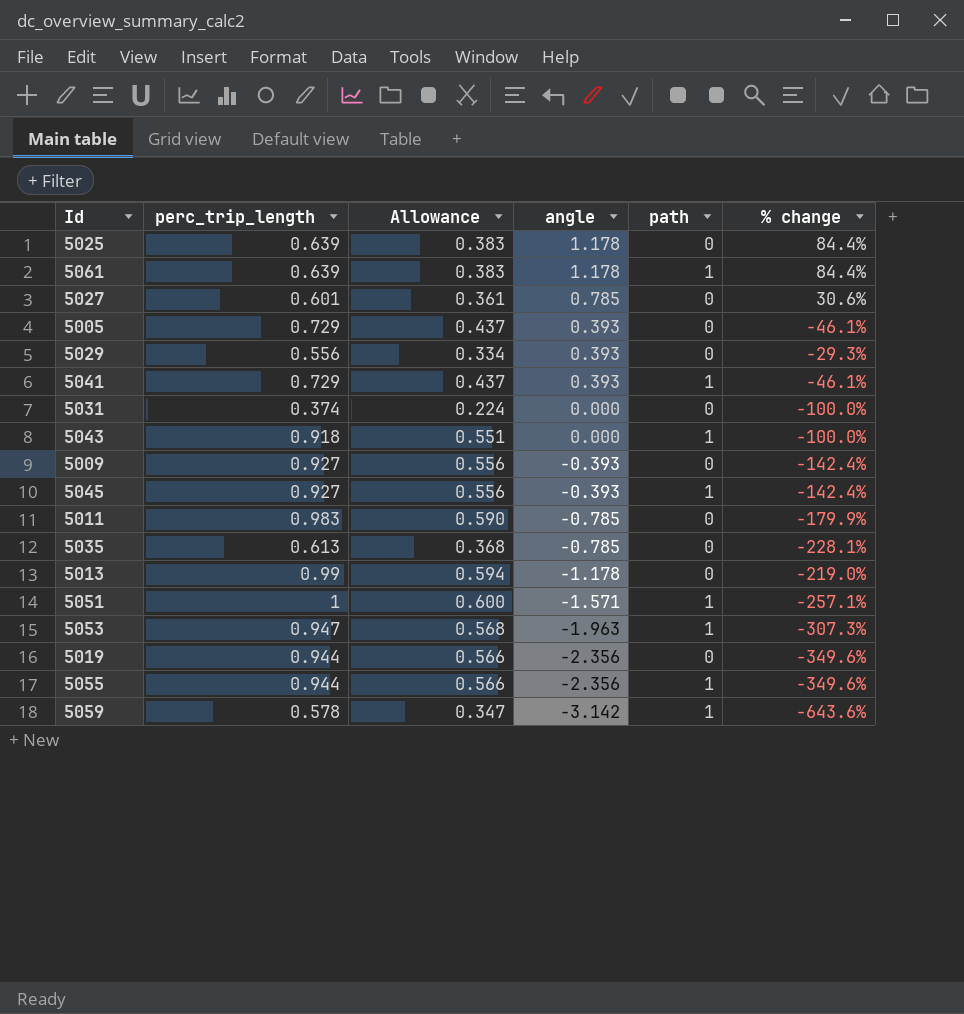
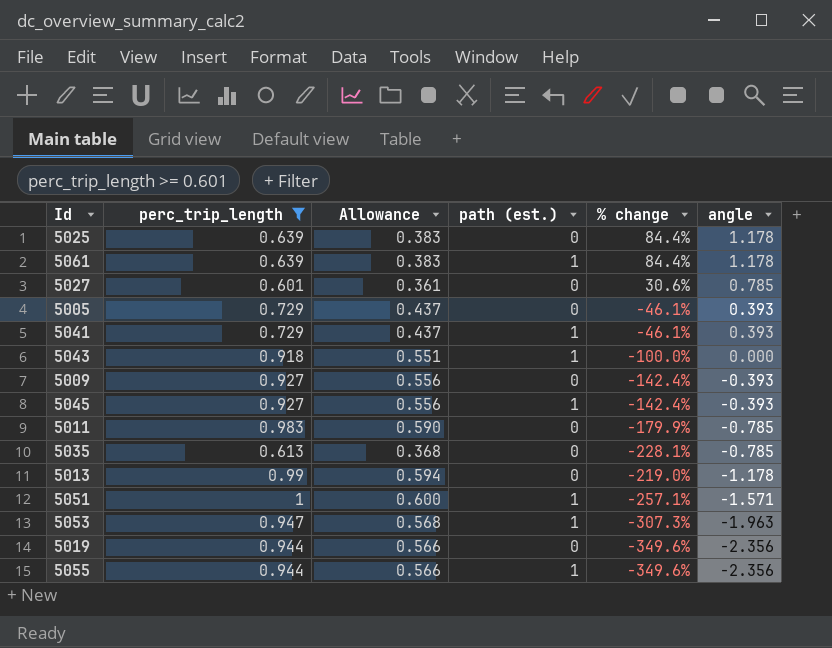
filter: none -> perc_trip_length >= 0.601
column name: path -> path (est.)
column angle | position: 4 -> 6

